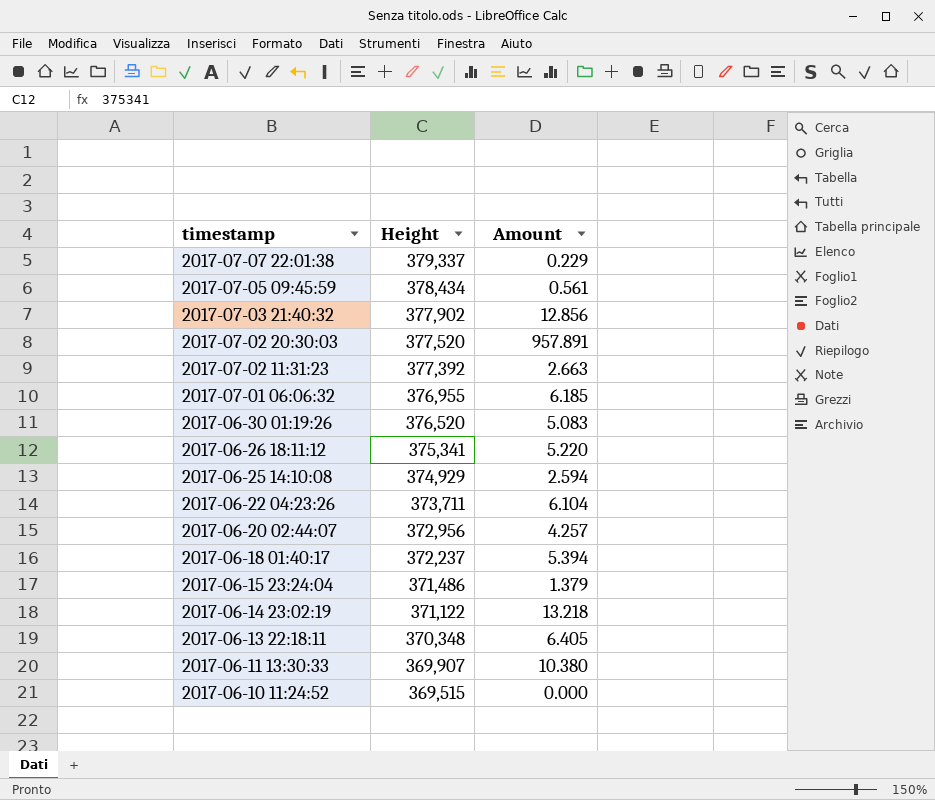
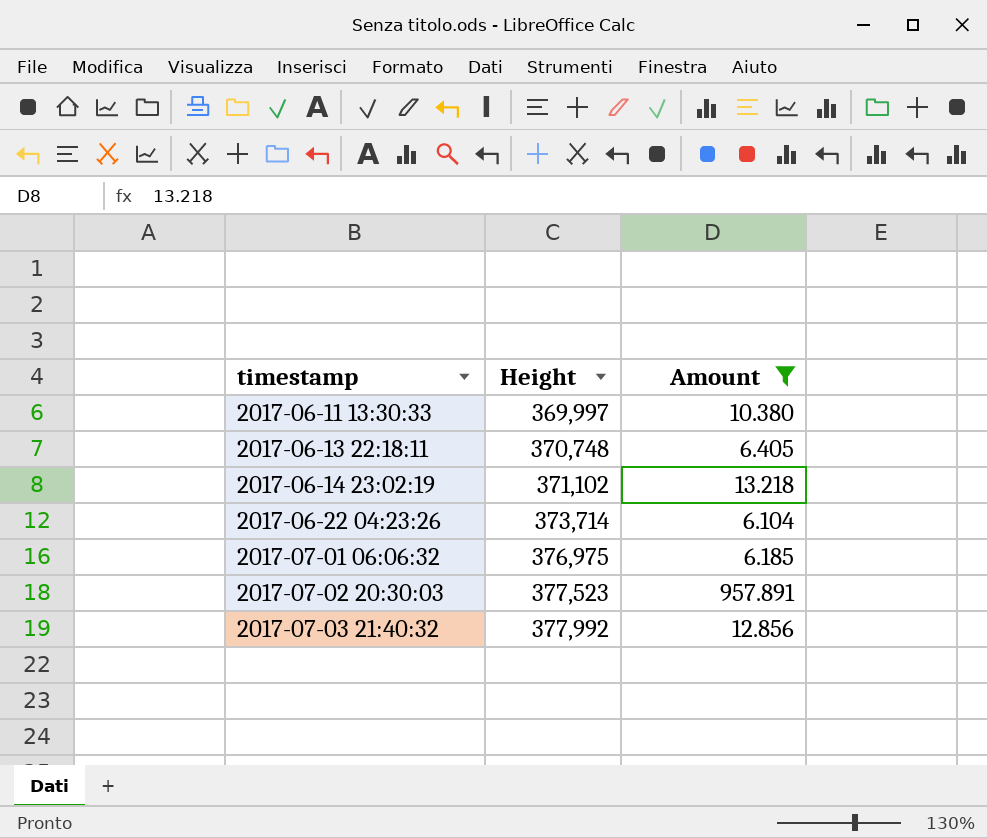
filter: none -> Amount >= 6.104
row order: timestamp descending -> timestamp ascending
2017-06-11 13:30:33 | Height: 369,907 -> 369,997
2017-06-13 22:18:11 | Height: 370,348 -> 370,748
2017-06-14 23:02:19 | Height: 371,122 -> 371,102
2017-06-22 04:23:26 | Height: 373,711 -> 373,714
2017-07-01 06:06:32 | Height: 376,955 -> 376,975
2017-07-02 20:30:03 | Height: 377,520 -> 377,523
2017-07-03 21:40:32 | Height: 377,902 -> 377,992

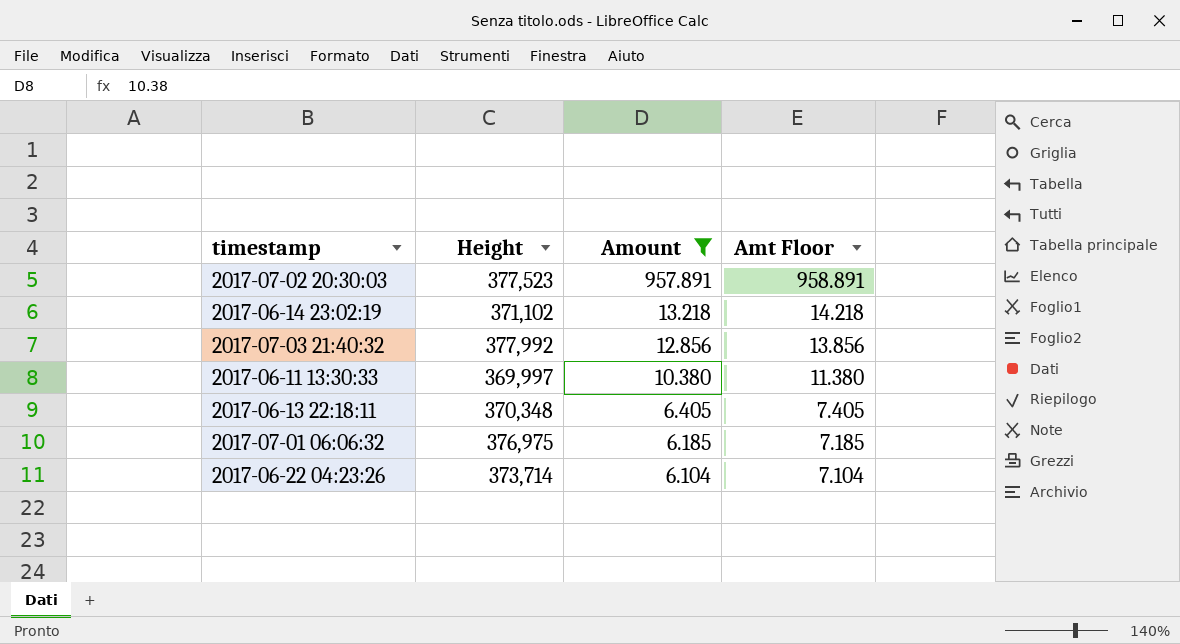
row order: timestamp ascending -> Amount descending
column Amt Floor | formula: none -> [Amount] + 1
2017-06-13 22:18:11 | Height: 370,748 -> 370,348

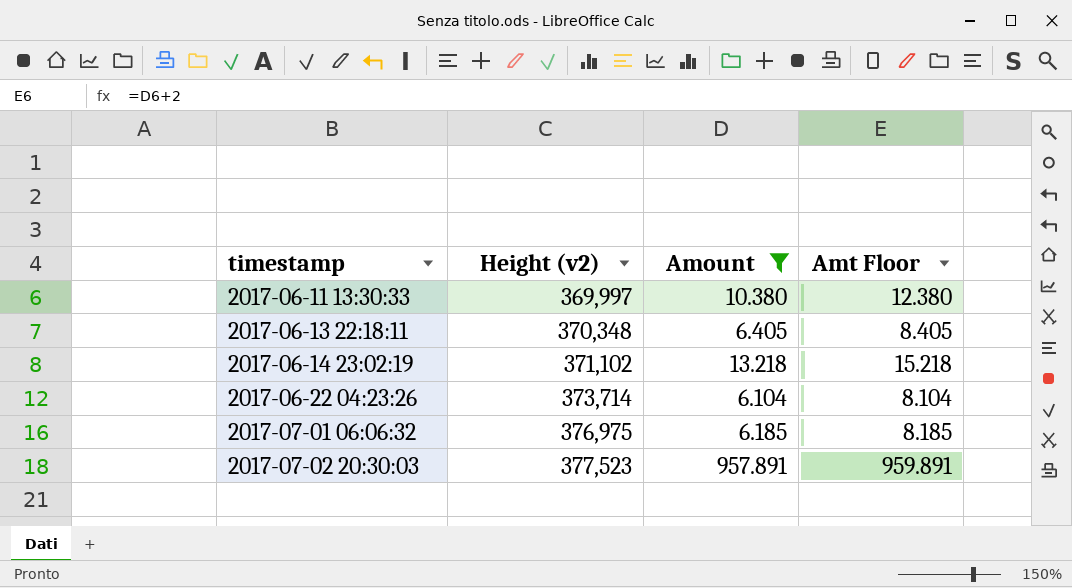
row order: Amount descending -> timestamp ascending
column name: Height -> Height (v2)
column Amt Floor | formula: [Amount] + 1 -> [Amount] + 2
row 2017-07-03 21:40:32: 377,992 | 12.856 | 13.856 -> none

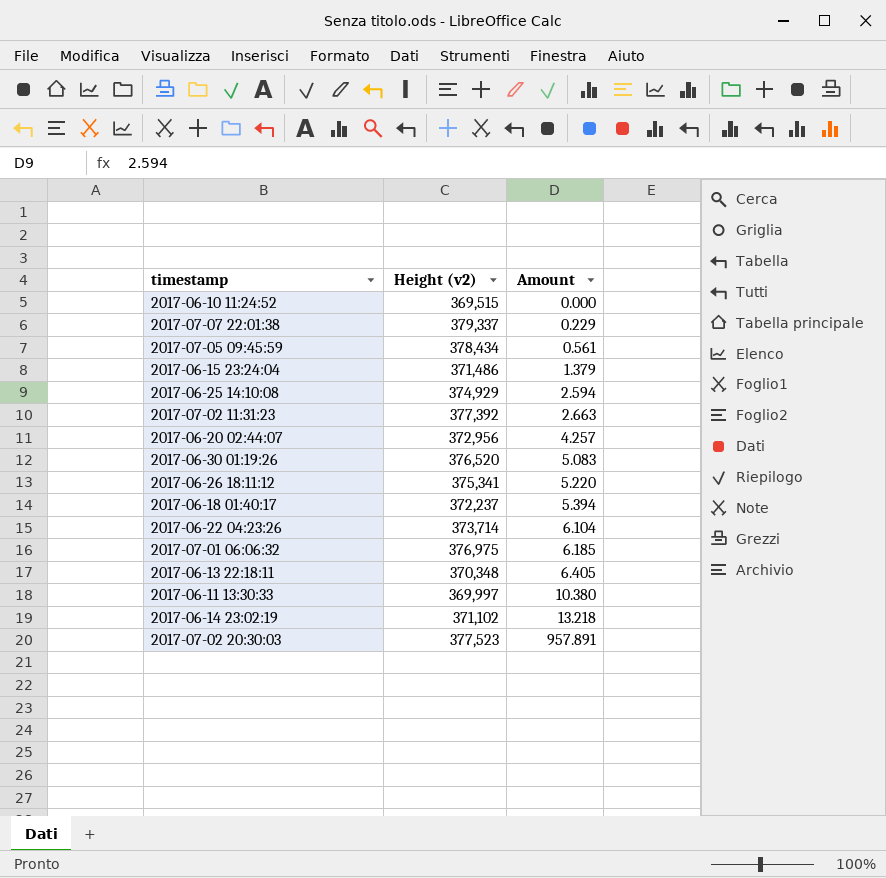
filter: Amount >= 6.104 -> none
row order: timestamp ascending -> Amount ascending
column Amt Floor | formula: [Amount] + 2 -> none

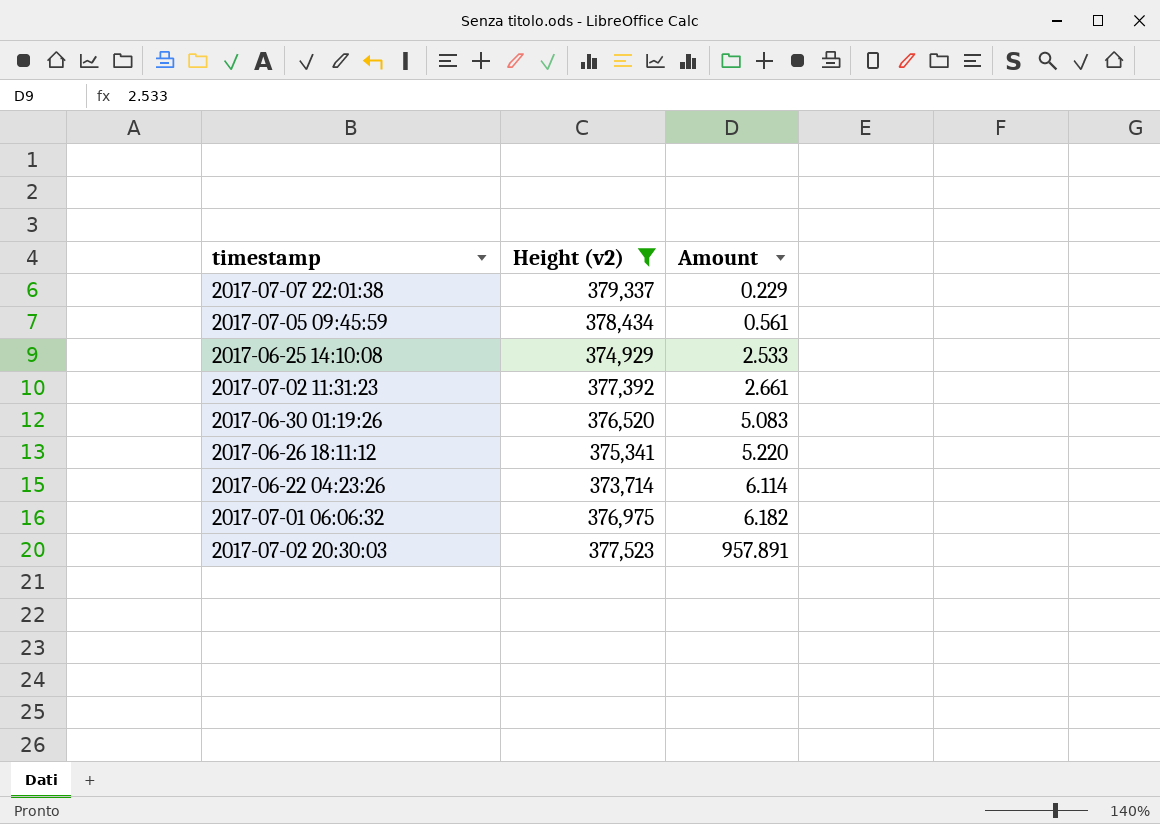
filter: none -> Height (v2) >= 373,714
2017-06-25 14:10:08 | Amount: 2.594 -> 2.533
2017-07-02 11:31:23 | Amount: 2.663 -> 2.661
2017-06-22 04:23:26 | Amount: 6.104 -> 6.114
2017-07-01 06:06:32 | Amount: 6.185 -> 6.182

